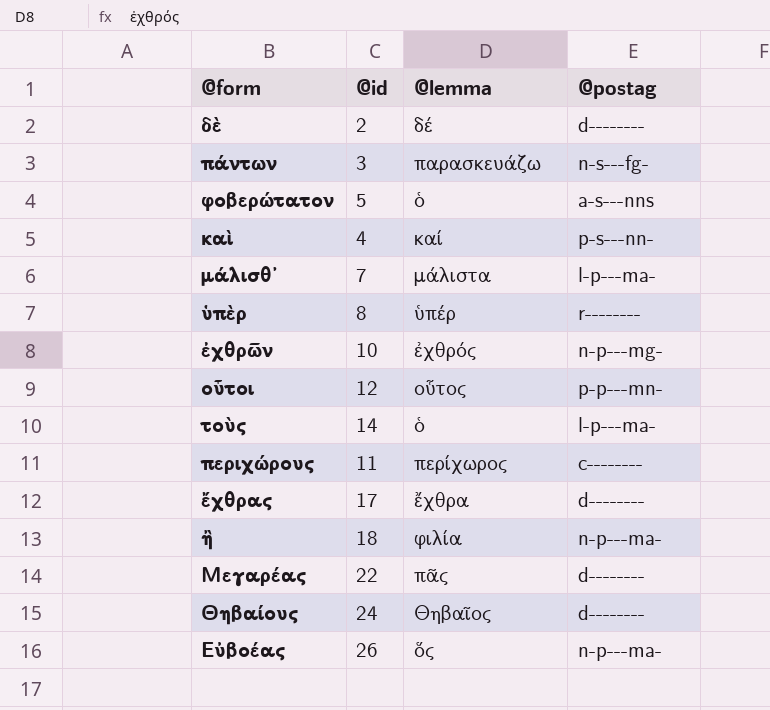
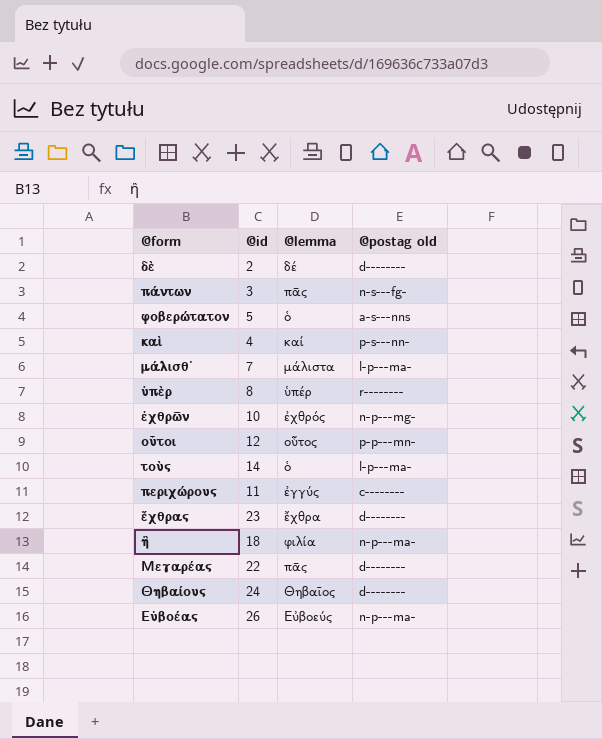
column name: @postag -> @postag old
πάντων | @lemma: παρασκευάζω -> πᾶς
περιχώρους | @lemma: περίχωρος -> ἐγγύς
ἔχθρας | @id: 17 -> 23
Εὐβοέας | @lemma: ὅς -> Εὐβοεύς

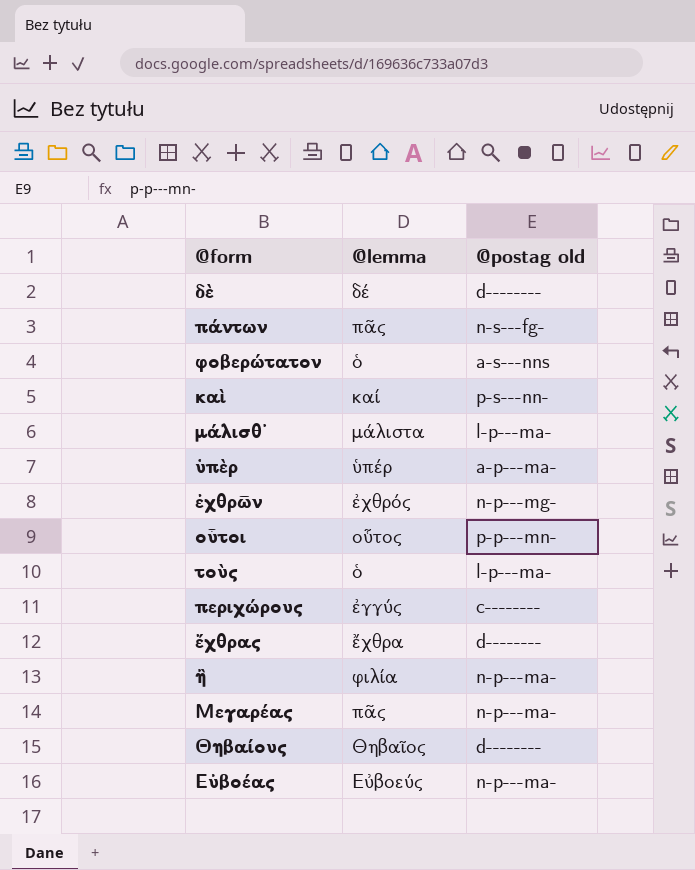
column @id | position: 2 -> none
ὑπὲρ | @postag old: r-------- -> a-p---ma-
Μεγαρέας | @postag old: d-------- -> n-p---ma-

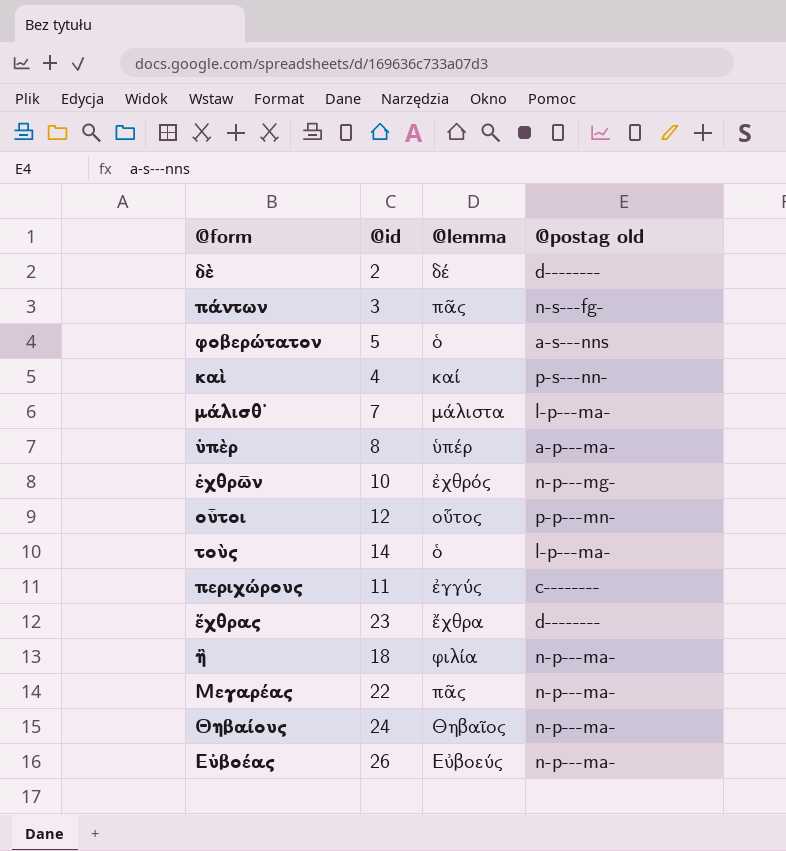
column @id | position: none -> 2
Θηβαίους | @postag old: d-------- -> n-p---ma-

